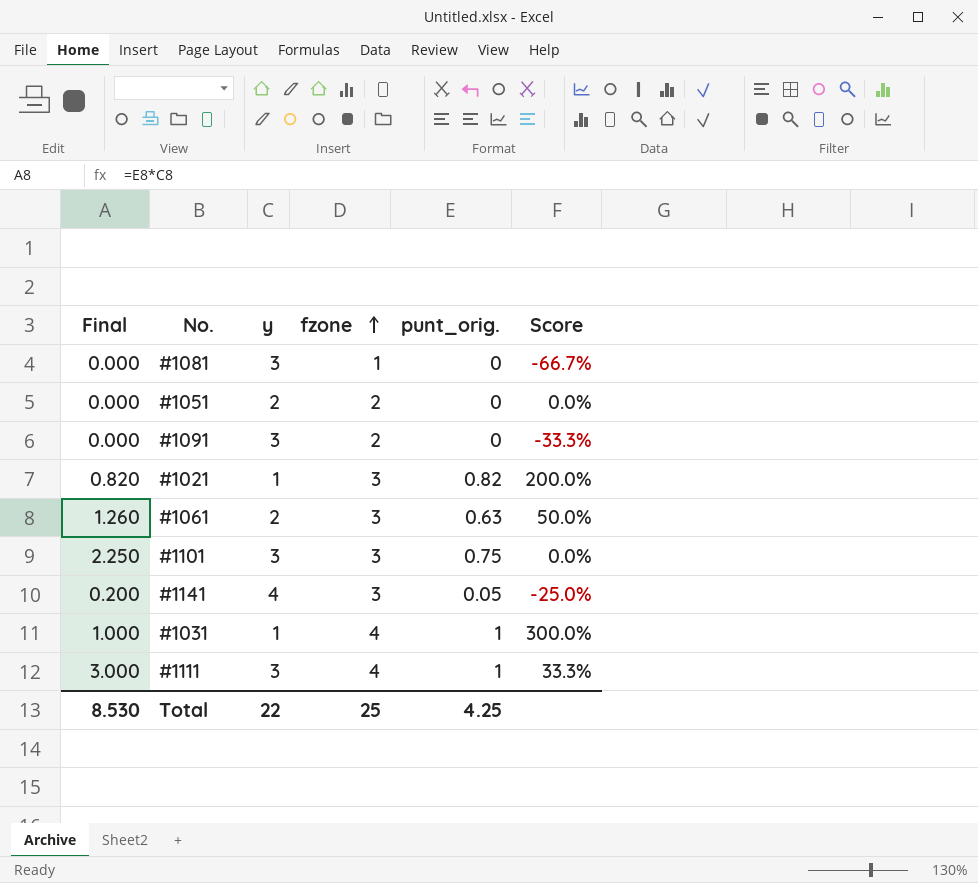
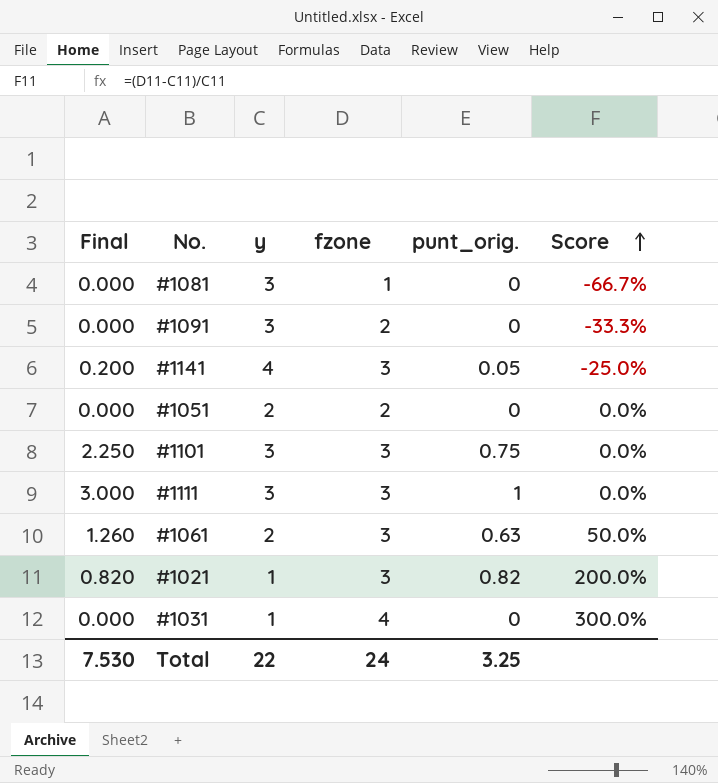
row order: fzone ascending -> Score ascending
#1111 | fzone: 4 -> 3
#1111 | Score: 33.3% -> 0.0%
#1031 | Final: 1.000 -> 0.000
#1031 | punt_orig.: 1 -> 0
Total | Final: 8.530 -> 7.530
Total | fzone: 25 -> 24
Total | punt_orig.: 4.25 -> 3.25

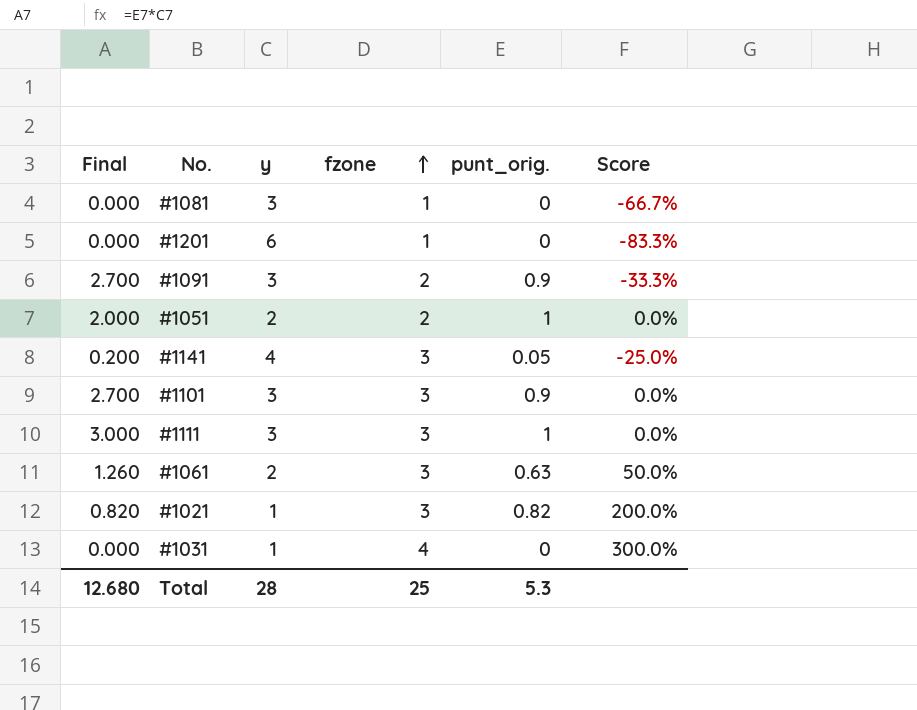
row order: Score ascending -> fzone ascending
row #1201: none -> 0.000 | 6 | 1 | 0 | -83.3%
#1091 | Final: 0.000 -> 2.700
#1091 | punt_orig.: 0 -> 0.9
#1051 | Final: 0.000 -> 2.000
#1051 | punt_orig.: 0 -> 1
#1101 | Final: 2.250 -> 2.700
#1101 | punt_orig.: 0.75 -> 0.9
Total | Final: 7.530 -> 12.680
Total | y: 22 -> 28
Total | fzone: 24 -> 25
Total | punt_orig.: 3.25 -> 5.3

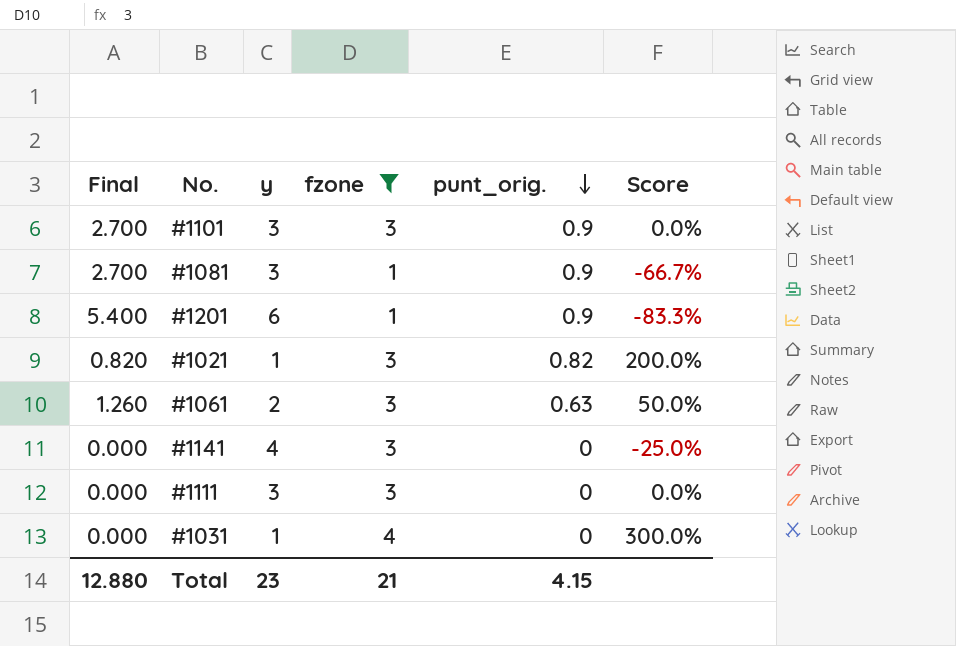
filter: none -> fzone != 2
row order: fzone ascending -> punt_orig. descending
#1081 | Final: 0.000 -> 2.700
#1081 | punt_orig.: 0 -> 0.9
#1201 | Final: 0.000 -> 5.400
#1201 | punt_orig.: 0 -> 0.9
#1141 | Final: 0.200 -> 0.000
#1141 | punt_orig.: 0.05 -> 0
#1111 | Final: 3.000 -> 0.000
#1111 | punt_orig.: 1 -> 0
Total | Final: 12.680 -> 12.880
Total | y: 28 -> 23
Total | fzone: 25 -> 21
Total | punt_orig.: 5.3 -> 4.15

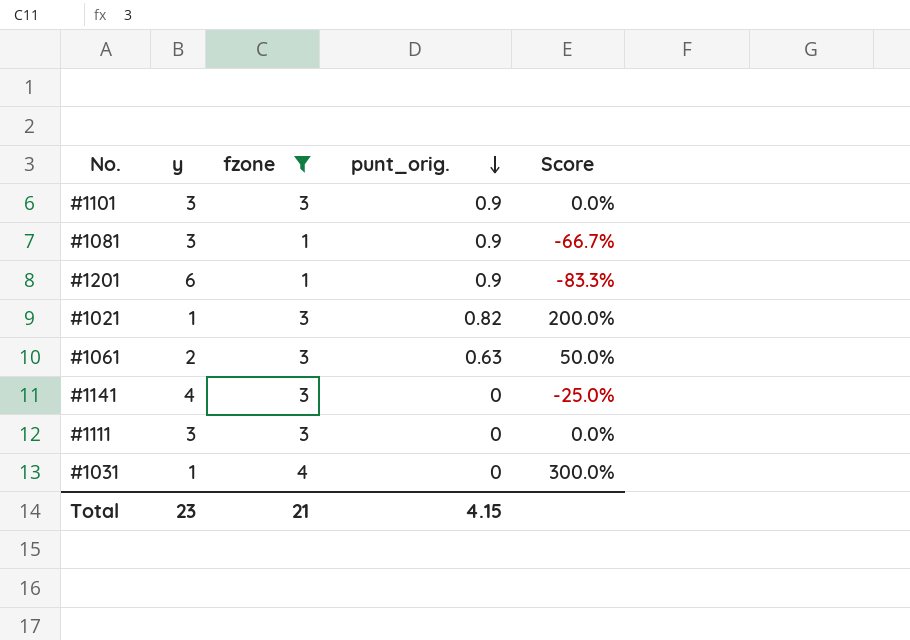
column Final | formula: [y] * [punt_orig.] -> none

